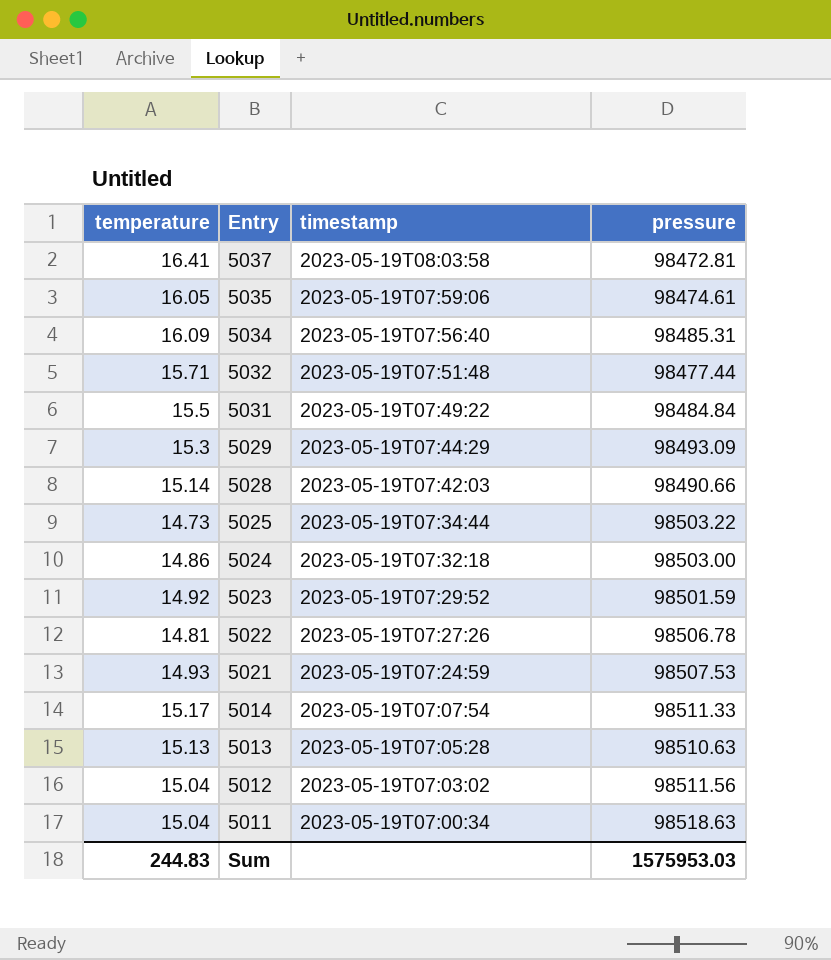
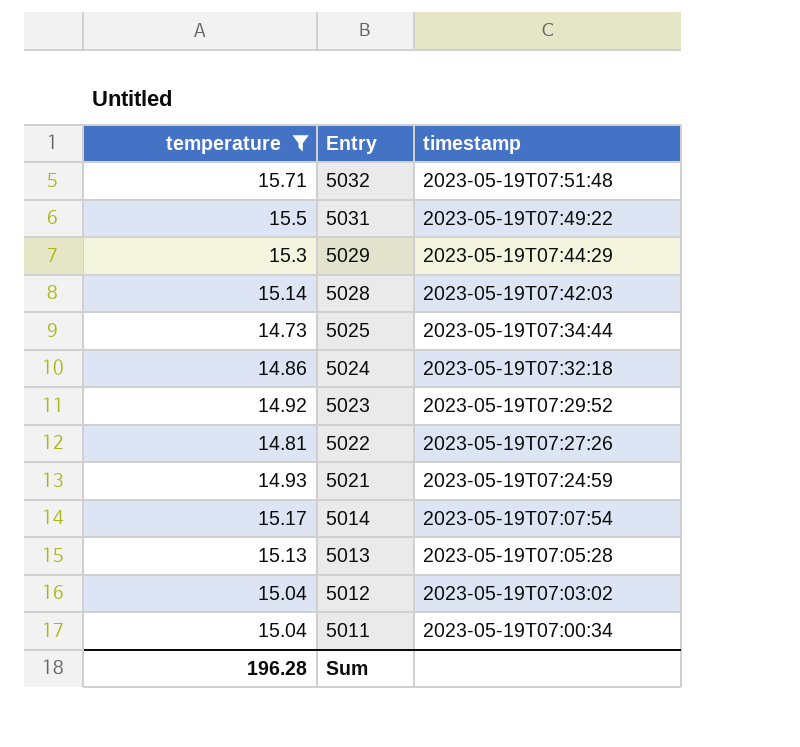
filter: none -> temperature <= 15.71
column pressure | position: 4 -> none
Sum | temperature: 244.83 -> 196.28

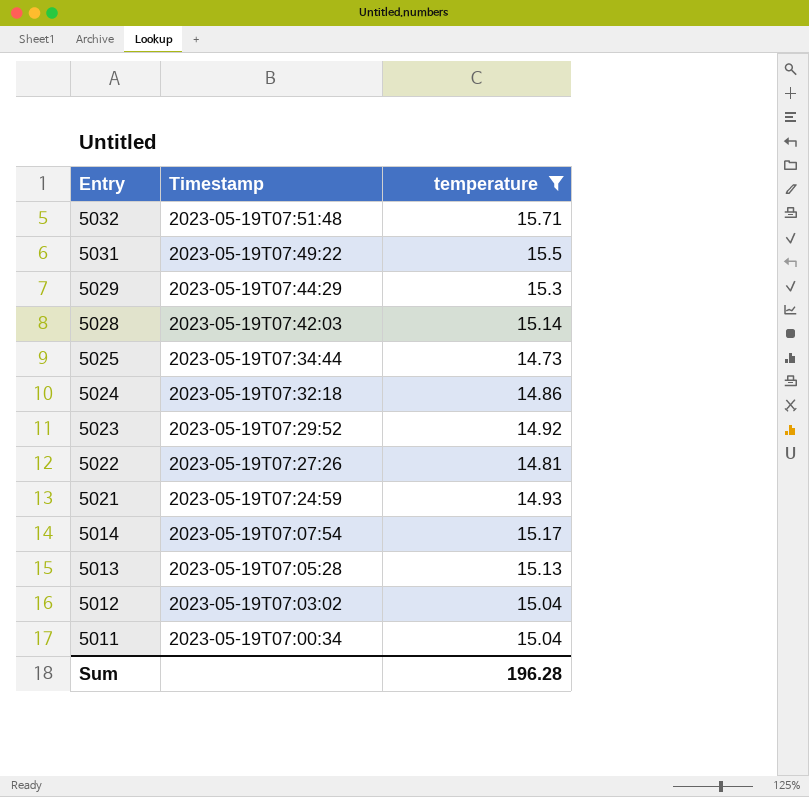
column name: timestamp -> Timestamp
column temperature | position: 1 -> 3

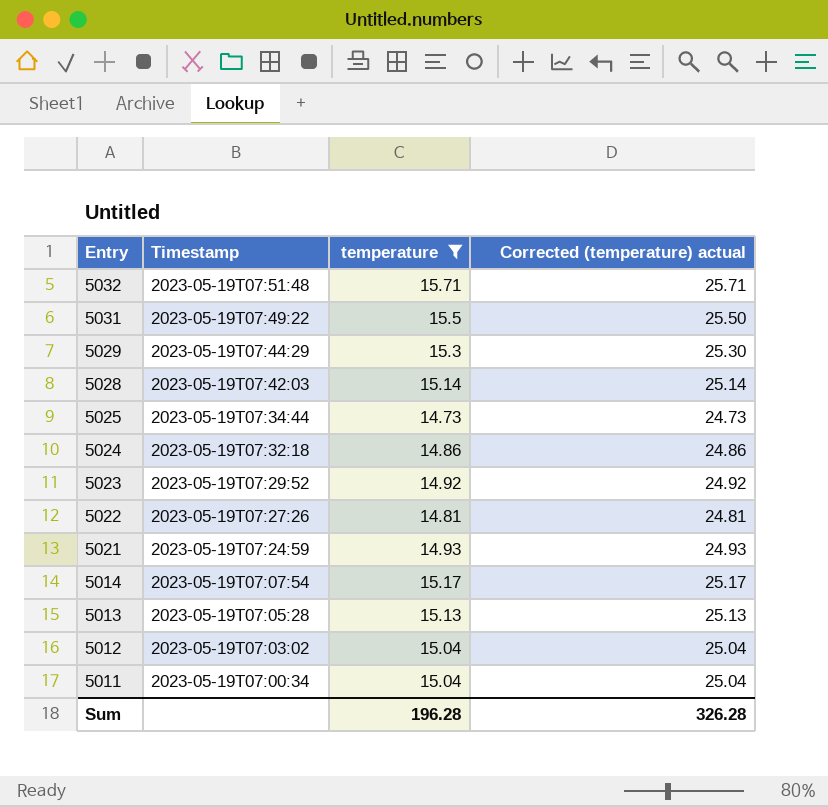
column Corrected (temperature) actual | formula: none -> [temperature] + 10

